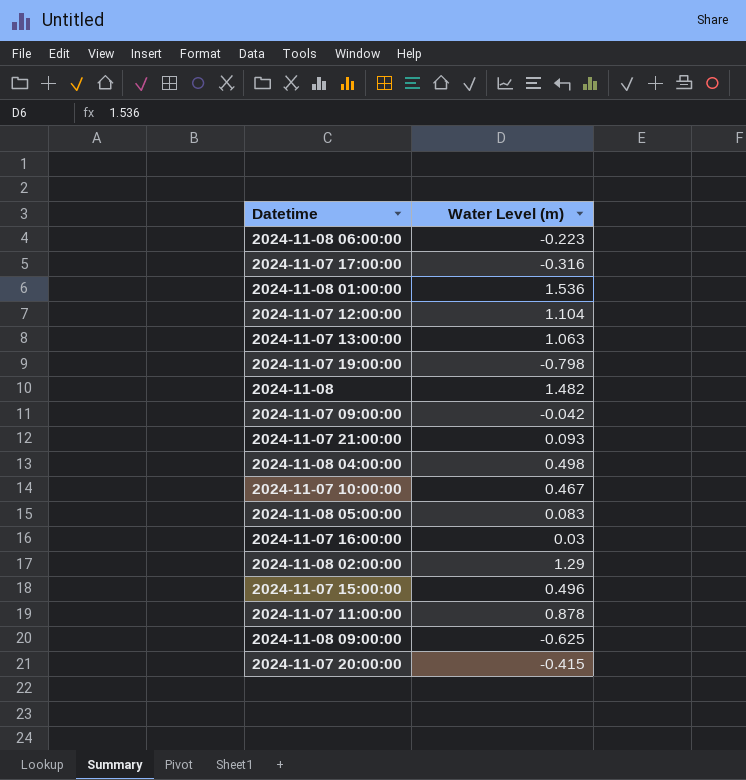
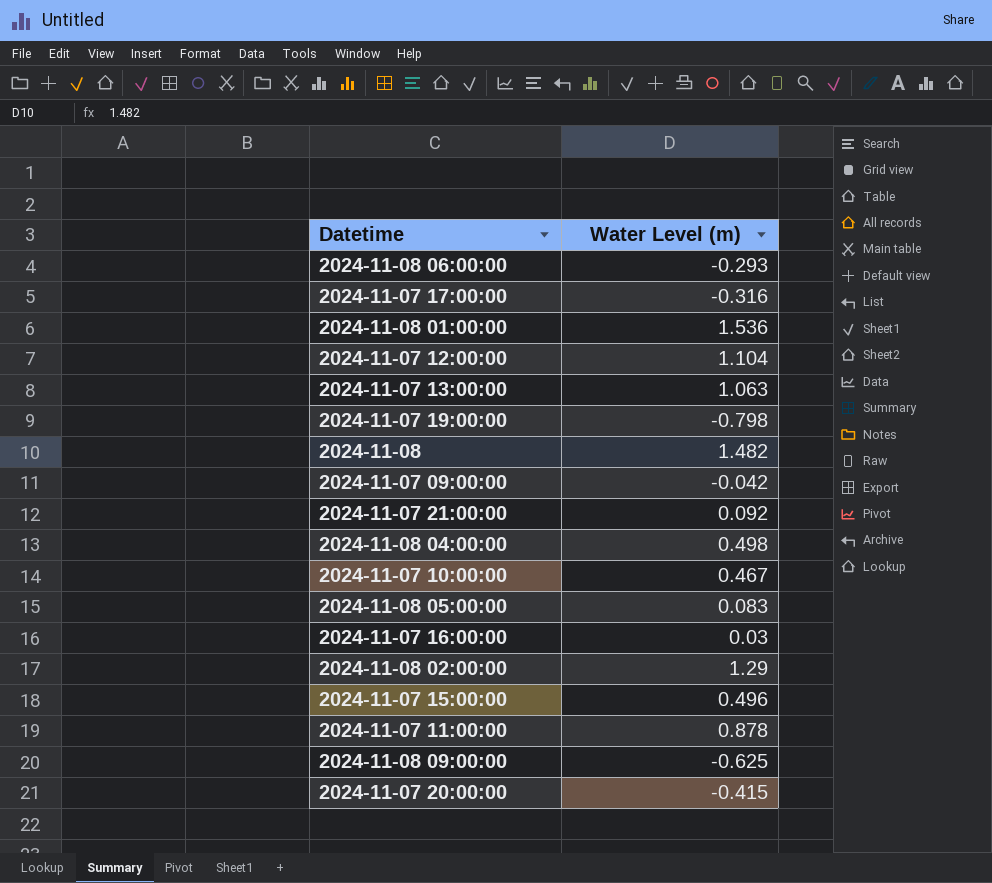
2024-11-08 06:00:00 | Water Level (m): -0.223 -> -0.293
2024-11-07 21:00:00 | Water Level (m): 0.093 -> 0.092

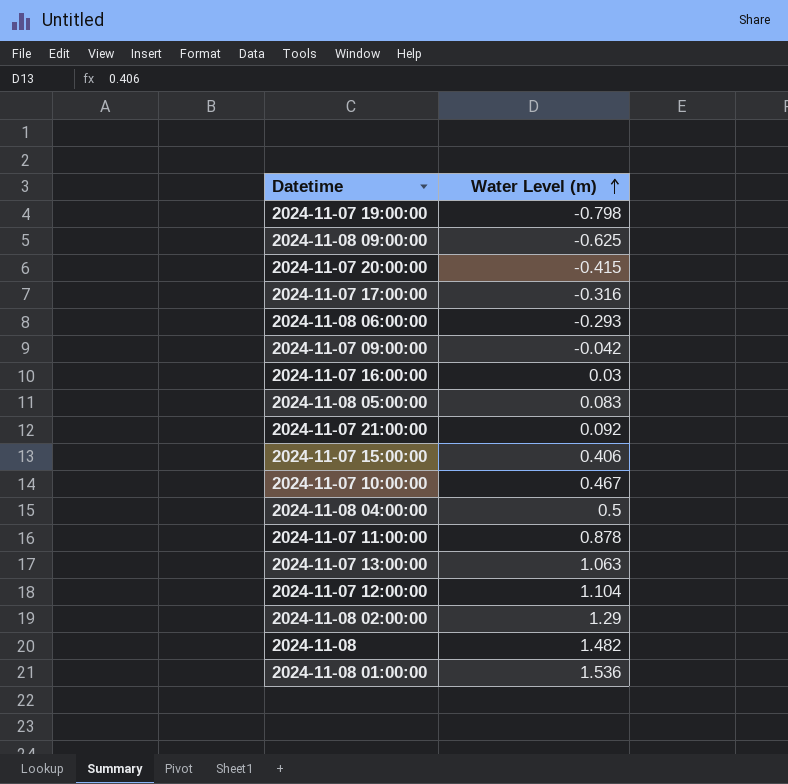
row order: none -> Water Level (m) ascending
2024-11-07 15:00:00 | Water Level (m): 0.496 -> 0.406
2024-11-08 04:00:00 | Water Level (m): 0.498 -> 0.5

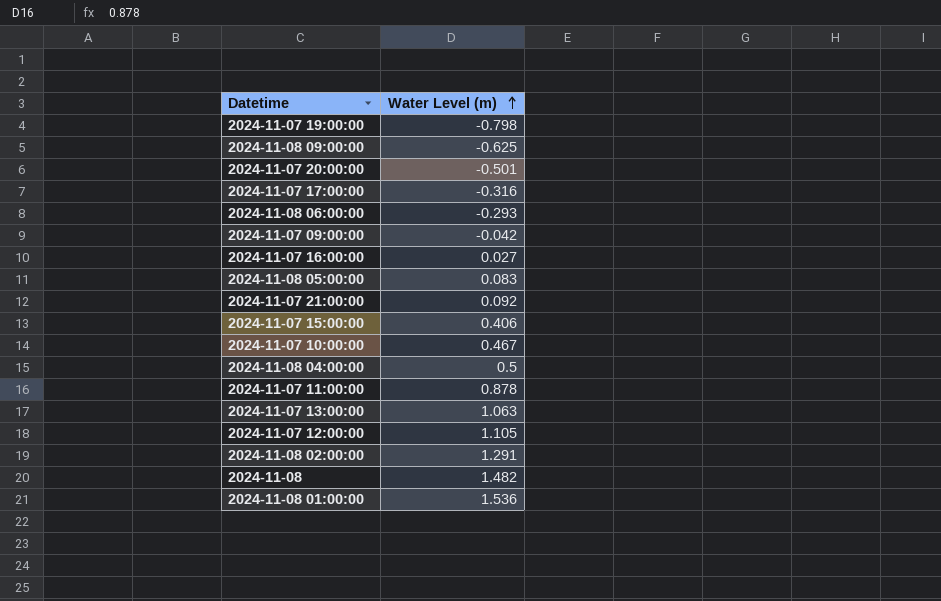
2024-11-07 20:00:00 | Water Level (m): -0.415 -> -0.501
2024-11-07 16:00:00 | Water Level (m): 0.03 -> 0.027
2024-11-07 12:00:00 | Water Level (m): 1.104 -> 1.105
2024-11-08 02:00:00 | Water Level (m): 1.29 -> 1.291

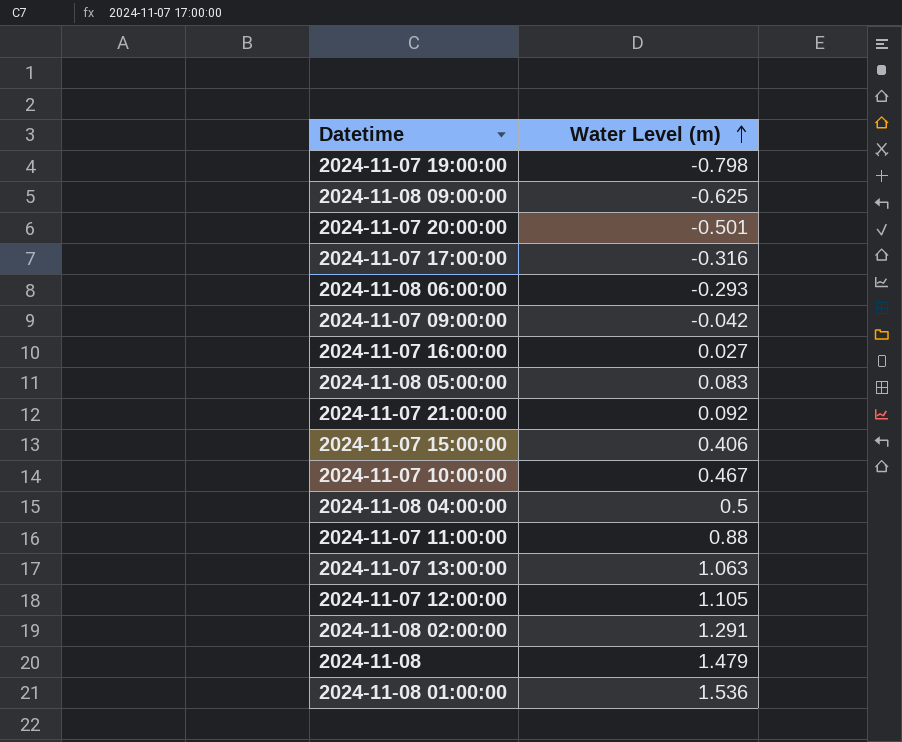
2024-11-07 11:00:00 | Water Level (m): 0.878 -> 0.88
2024-11-08 | Water Level (m): 1.482 -> 1.479

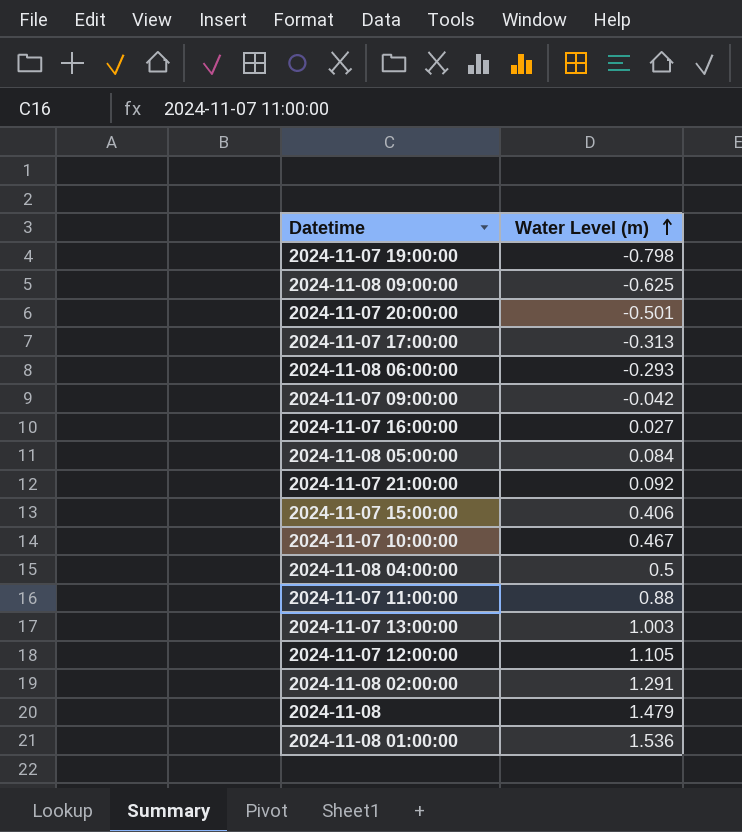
2024-11-07 17:00:00 | Water Level (m): -0.316 -> -0.313
2024-11-08 05:00:00 | Water Level (m): 0.083 -> 0.084
2024-11-07 13:00:00 | Water Level (m): 1.063 -> 1.003

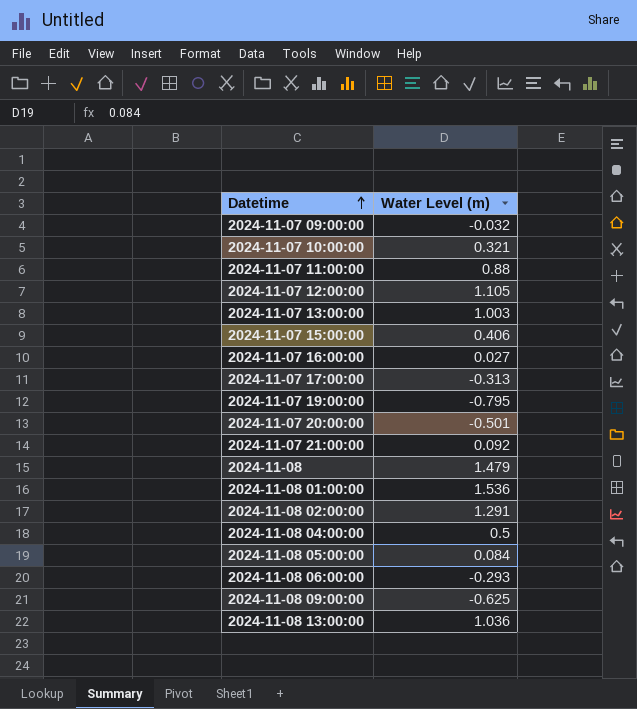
row order: Water Level (m) ascending -> Datetime ascending
2024-11-07 09:00:00 | Water Level (m): -0.042 -> -0.032
2024-11-07 10:00:00 | Water Level (m): 0.467 -> 0.321
2024-11-07 19:00:00 | Water Level (m): -0.798 -> -0.795
row 2024-11-08 13:00:00: none -> 1.036

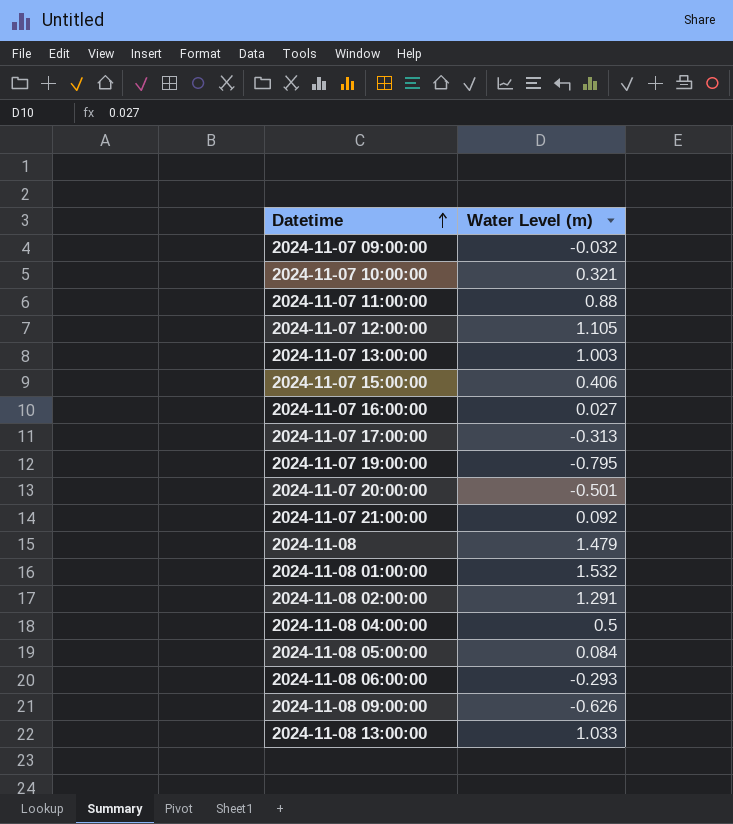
2024-11-08 01:00:00 | Water Level (m): 1.536 -> 1.532
2024-11-08 09:00:00 | Water Level (m): -0.625 -> -0.626
2024-11-08 13:00:00 | Water Level (m): 1.036 -> 1.033

